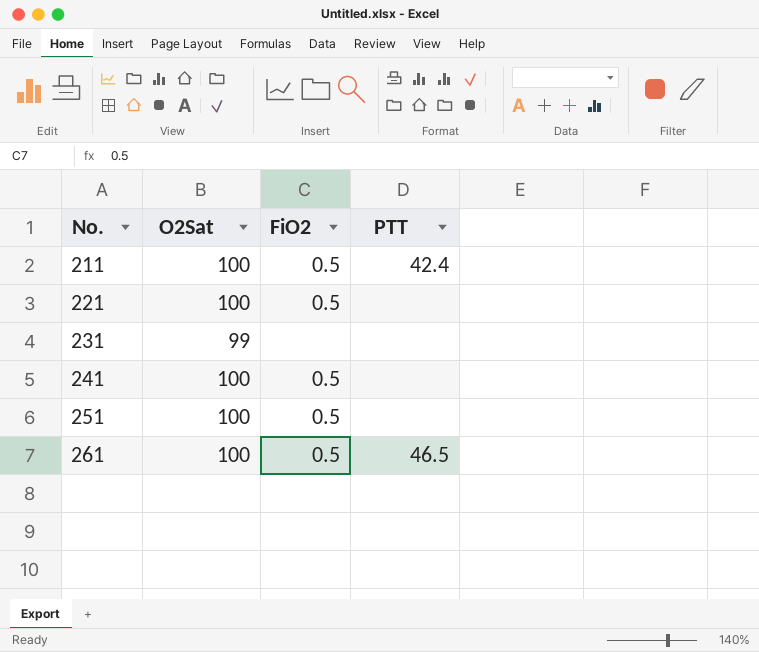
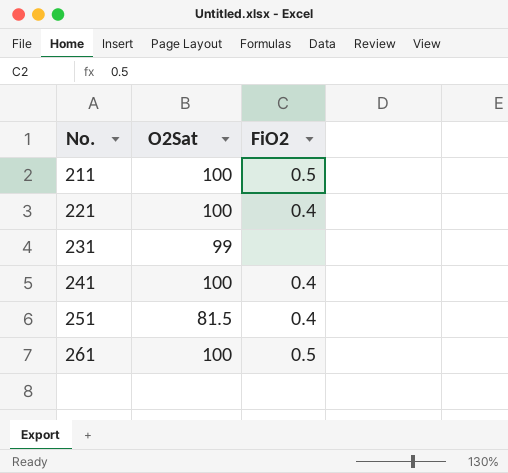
column PTT | position: 4 -> none
221 | FiO2: 0.5 -> 0.4
241 | FiO2: 0.5 -> 0.4
251 | O2Sat: 100 -> 81.5
251 | FiO2: 0.5 -> 0.4

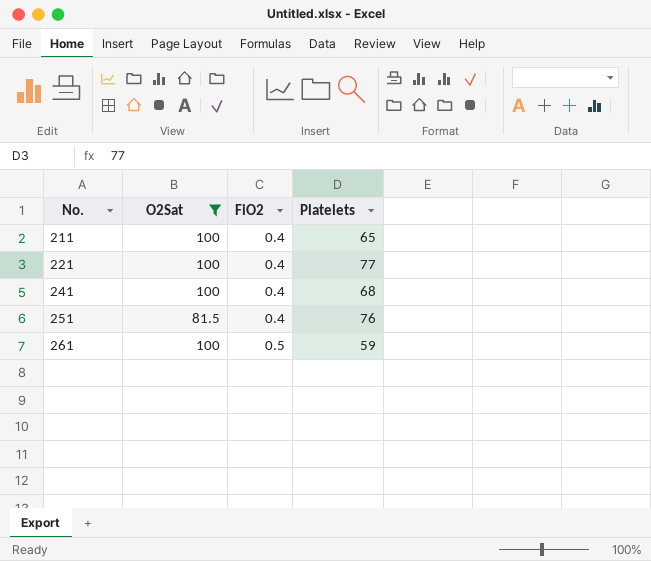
filter: none -> O2Sat != 99
column Platelets | position: none -> 4
211 | FiO2: 0.5 -> 0.4

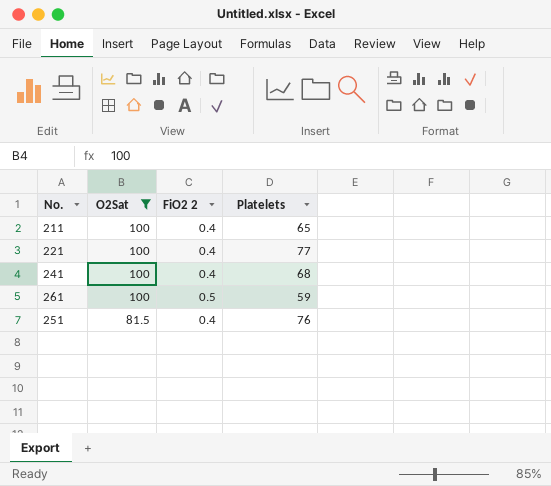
row order: No. ascending -> O2Sat descending
column name: FiO2 -> FiO2 2

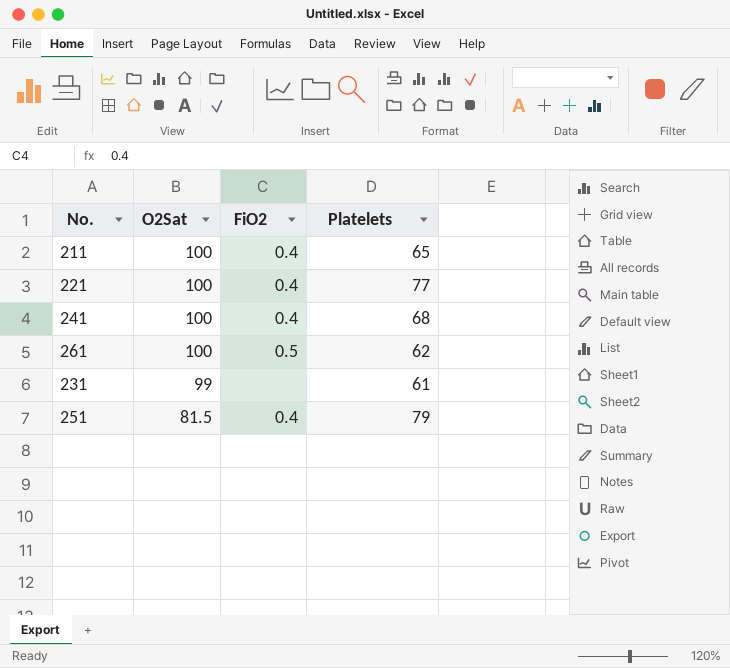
filter: O2Sat != 99 -> none
column name: FiO2 2 -> FiO2
261 | Platelets: 59 -> 62
251 | Platelets: 76 -> 79

